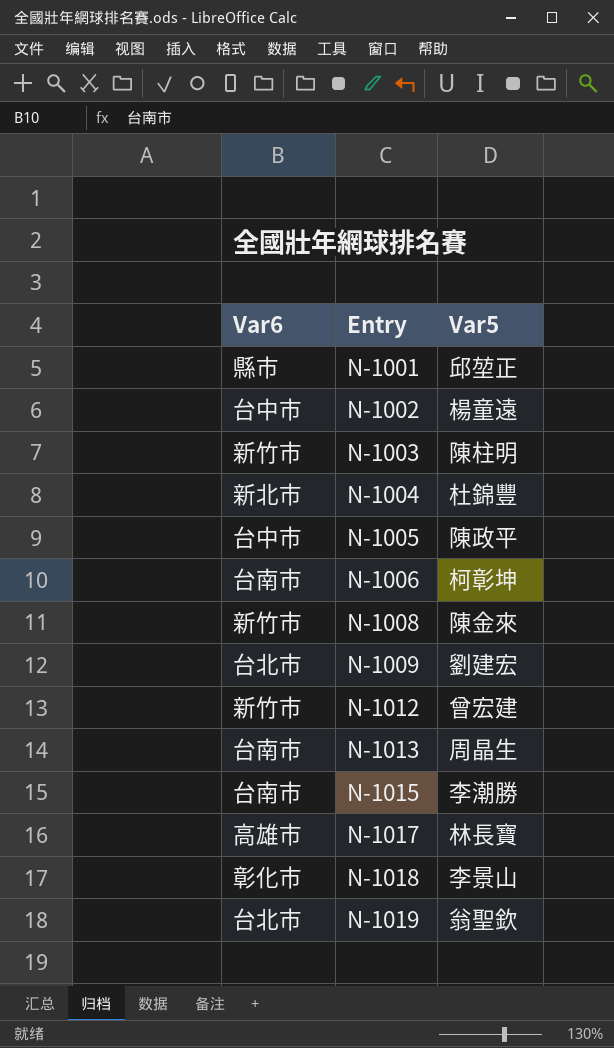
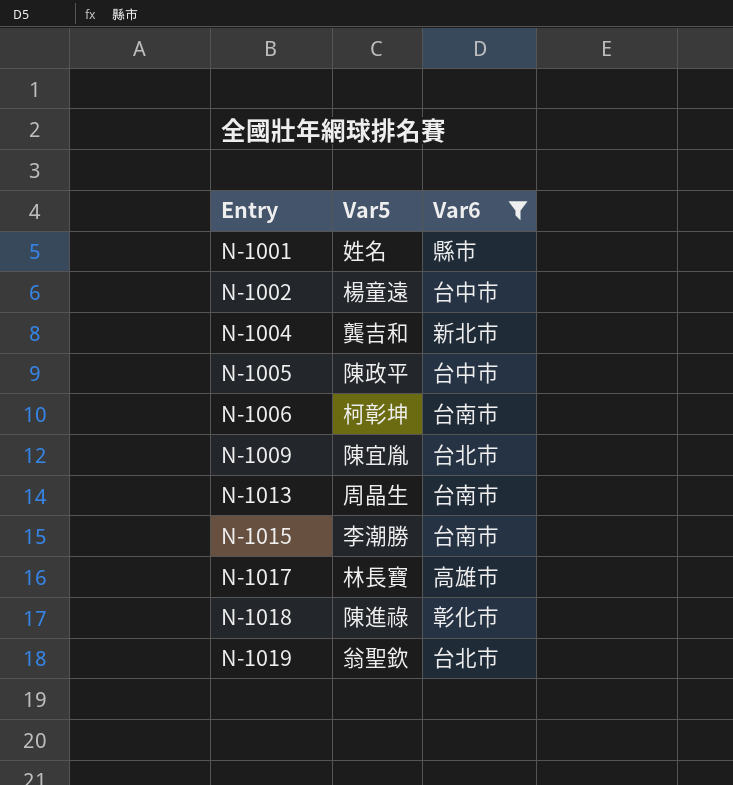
filter: none -> Var6 != 新竹市
column Var6 | position: 1 -> 3
N-1001 | Var5: 邱堃正 -> 姓名
N-1004 | Var5: 杜錦豐 -> 龔吉和
N-1009 | Var5: 劉建宏 -> 陳宜胤
N-1018 | Var5: 李景山 -> 陳進祿

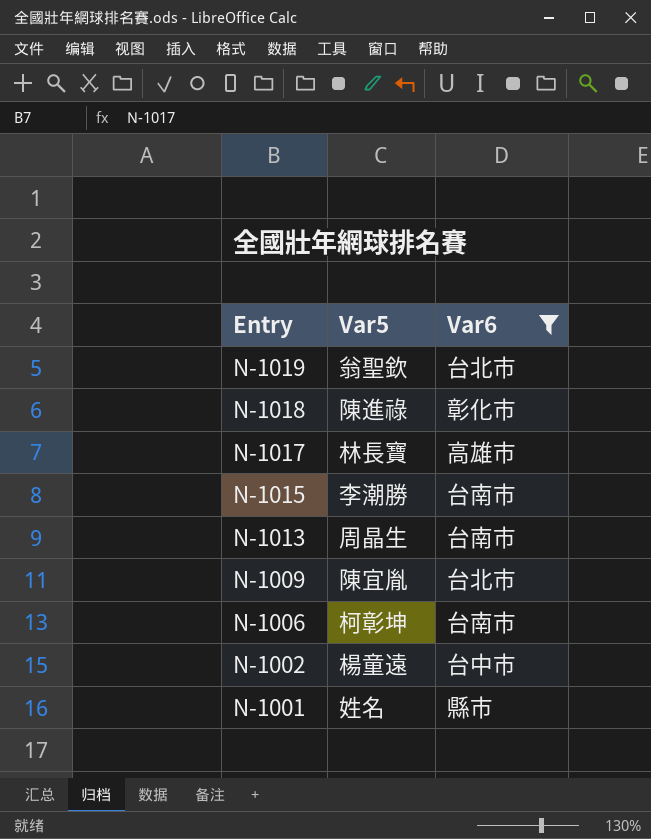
row order: Entry ascending -> Entry descending
row N-1004: 龔吉和 | 新北市 -> none
row N-1005: 陳政平 | 台中市 -> none

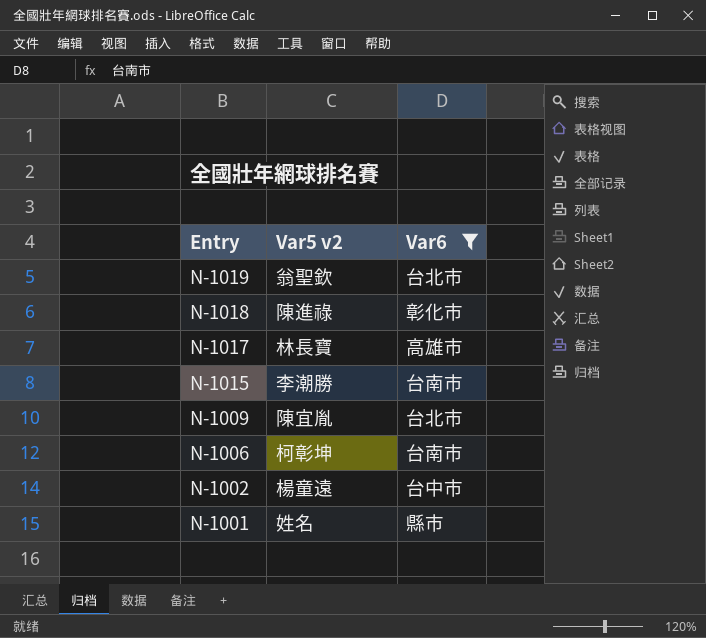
column name: Var5 -> Var5 v2
row N-1013: 周晶生 | 台南市 -> none

